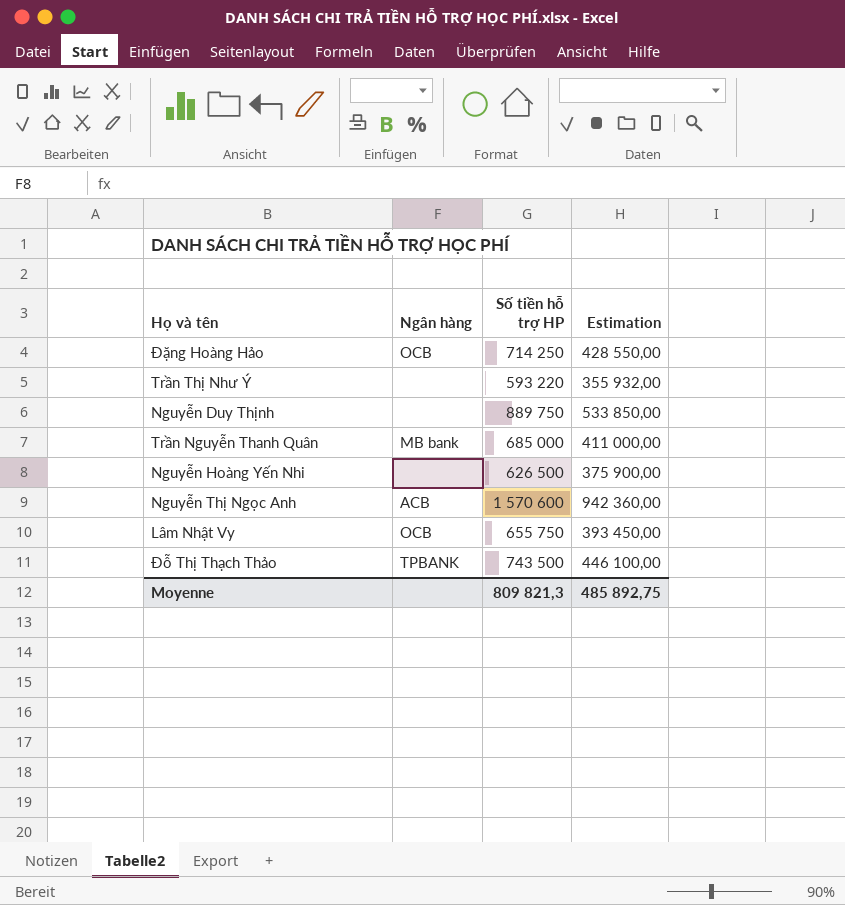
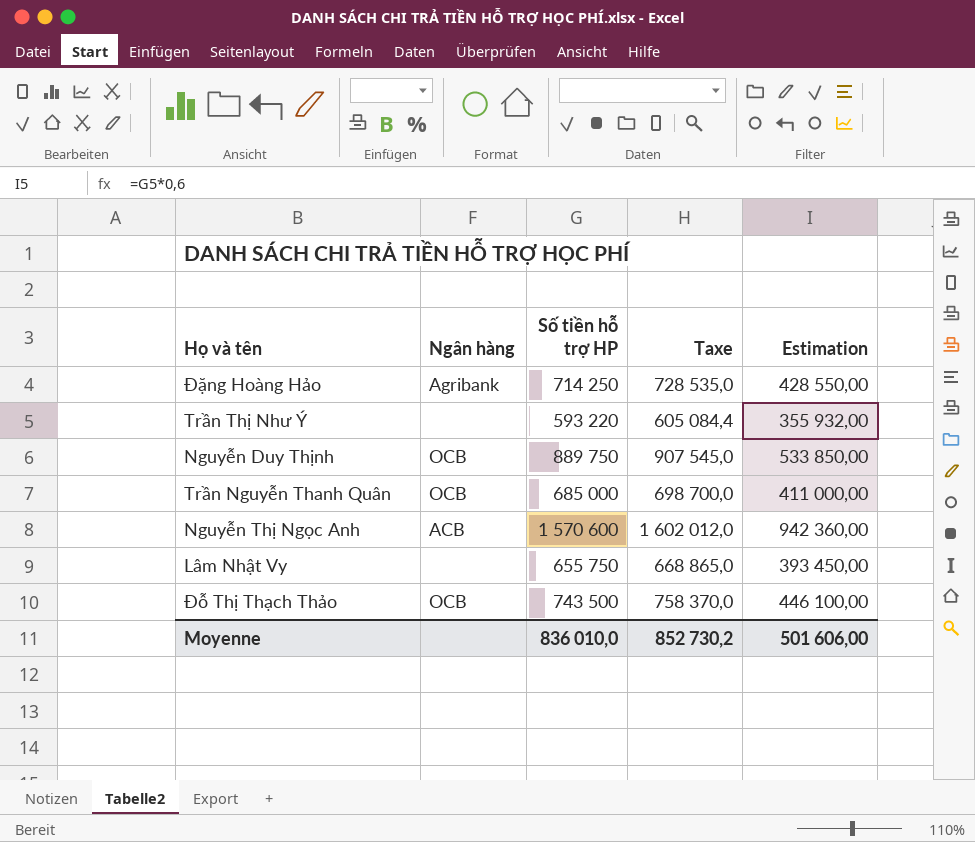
column Taxe | formula: none -> [Số tiền hỗ trợ HP] * 1,02
row Nguyễn Hoàng Yến Nhi: none | 626 500 | 375 900,00 -> none
Đặng Hoàng Hảo | Ngân hàng: OCB -> Agribank
Nguyễn Duy Thịnh | Ngân hàng: none -> OCB
Trần Nguyễn Thanh Quân | Ngân hàng: MB bank -> OCB
Lâm Nhật Vy | Ngân hàng: OCB -> none
Đỗ Thị Thạch Thảo | Ngân hàng: TPBANK -> OCB
Moyenne | Số tiền hỗ trợ HP: 809 821,3 -> 836 010,0
Moyenne | Estimation: 485 892,75 -> 501 606,00

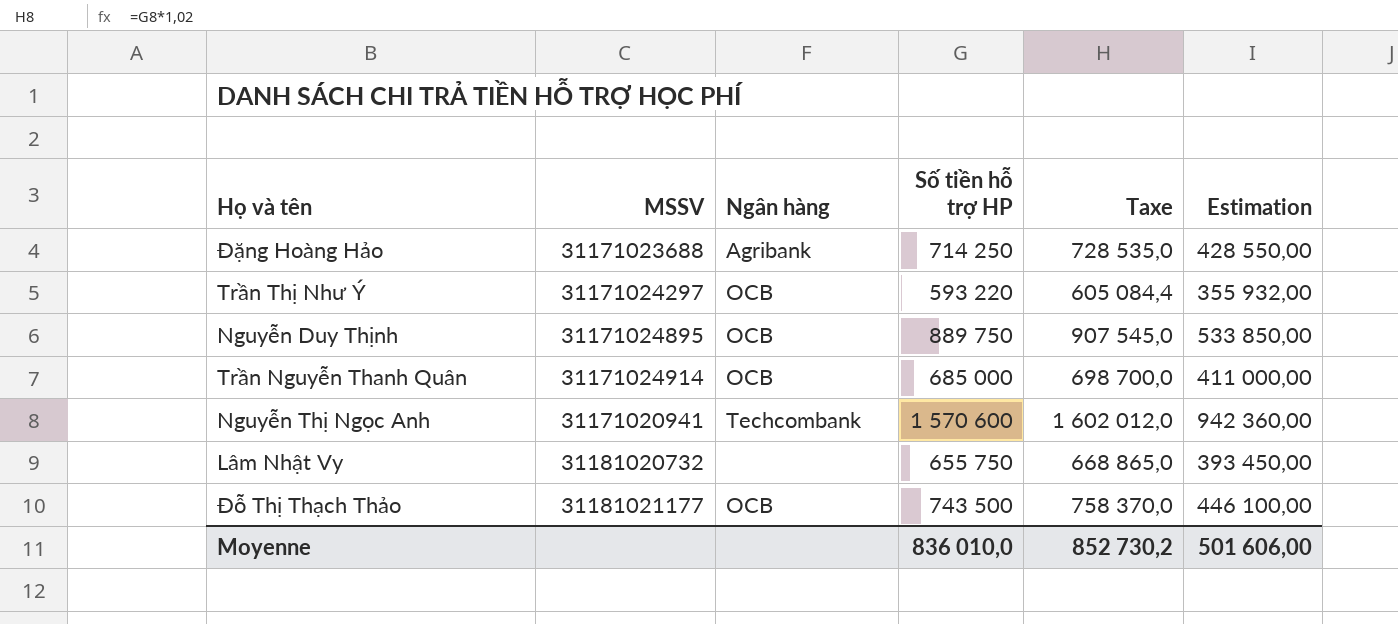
column MSSV | position: none -> 2
Trần Thị Như Ý | Ngân hàng: none -> OCB
Nguyễn Thị Ngọc Anh | Ngân hàng: ACB -> Techcombank

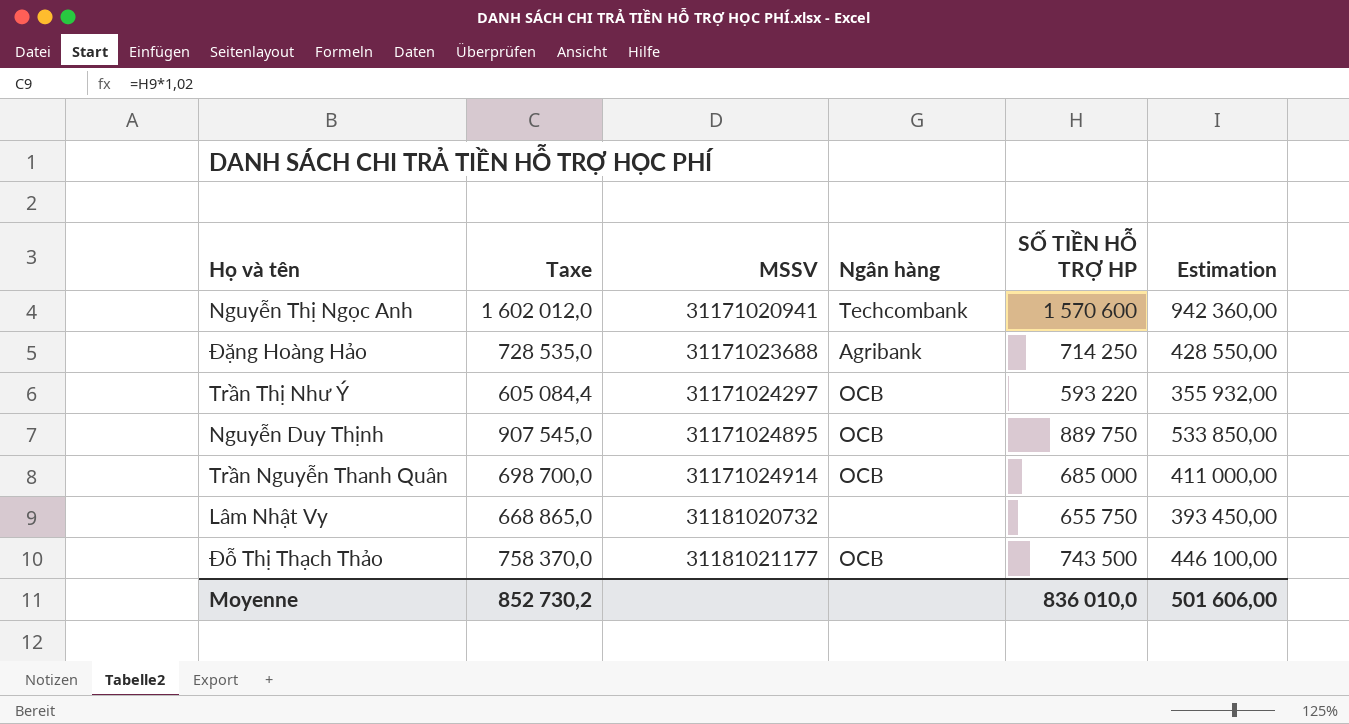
row order: none -> MSSV ascending
column Taxe | position: 5 -> 2
column name: Số tiền hỗ trợ HP -> SỐ TIỀN HỖ TRỢ HP

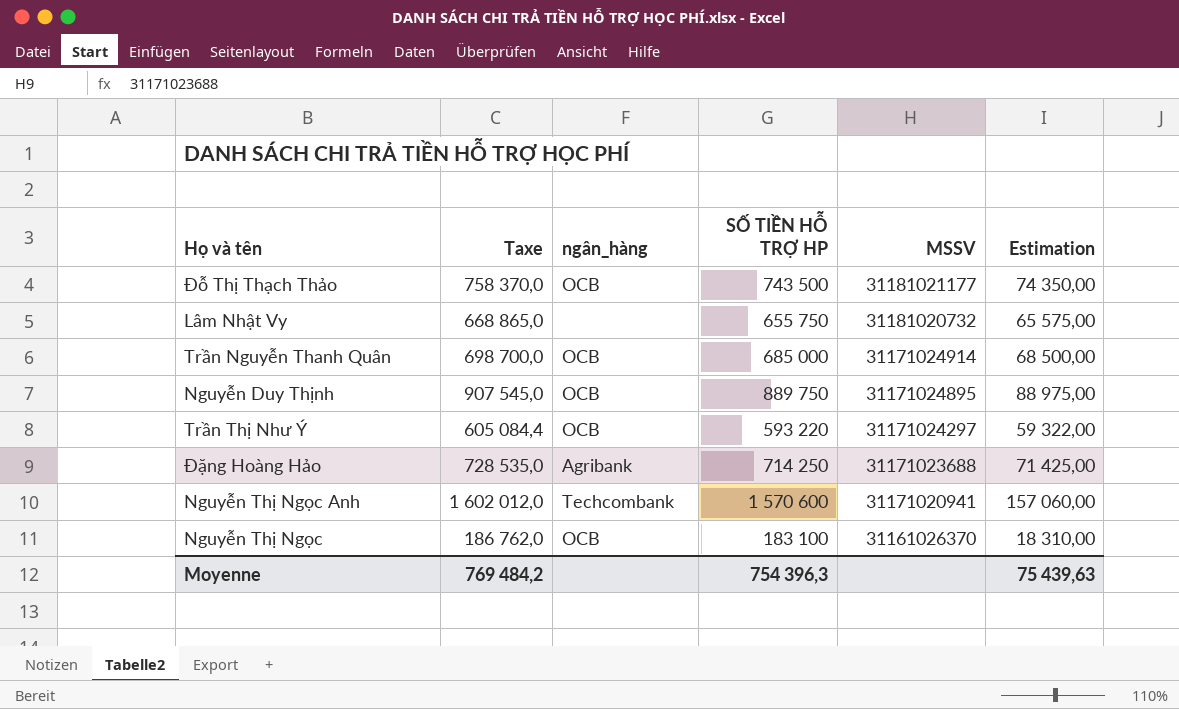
row order: MSSV ascending -> MSSV descending
column name: Ngân hàng -> ngân_hàng
column MSSV | position: 3 -> 5
column Estimation | formula: [SỐ TIỀN HỖ TRỢ HP] * 0,6 -> [SỐ TIỀN HỖ TRỢ HP] * 0,1
row Nguyễn Thị Ngọc: none -> 186 762,0 | OCB | 183 100 | 31161026370 | 18 310,00
Moyenne | Taxe: 852 730,2 -> 769 484,2
Moyenne | SỐ TIỀN HỖ TRỢ HP: 836 010,0 -> 754 396,3
Moyenne | Estimation: 501 606,00 -> 75 439,63

